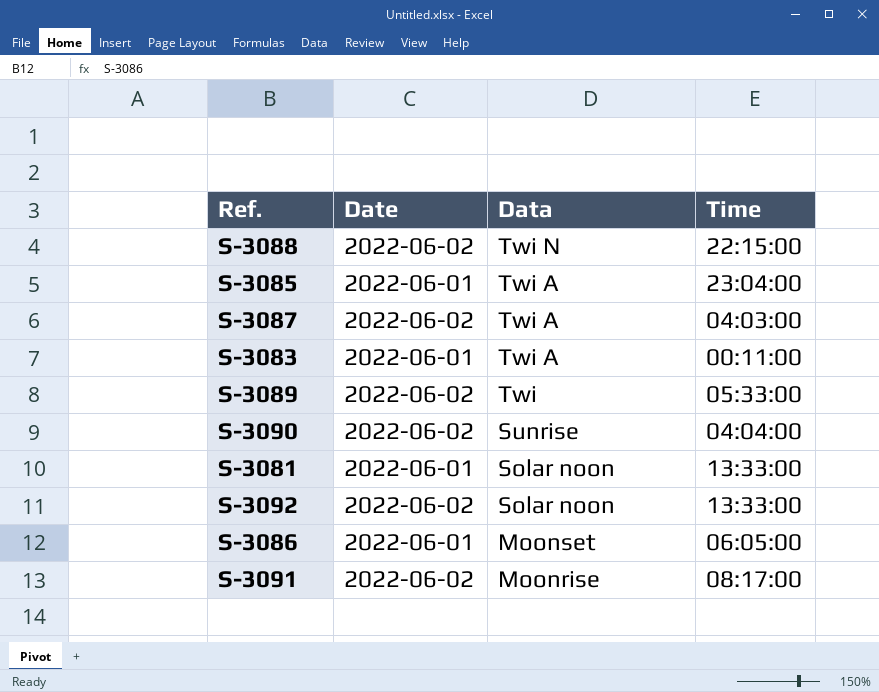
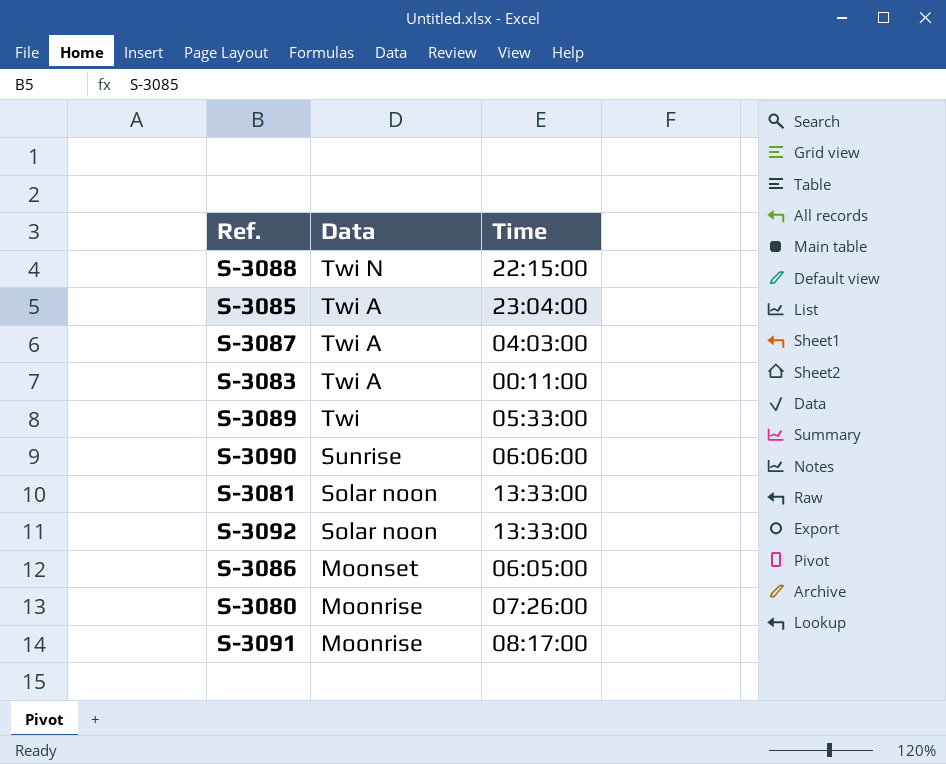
column Date | position: 2 -> none
S-3090 | Time: 04:04:00 -> 06:06:00
row S-3080: none -> Moonrise | 07:26:00

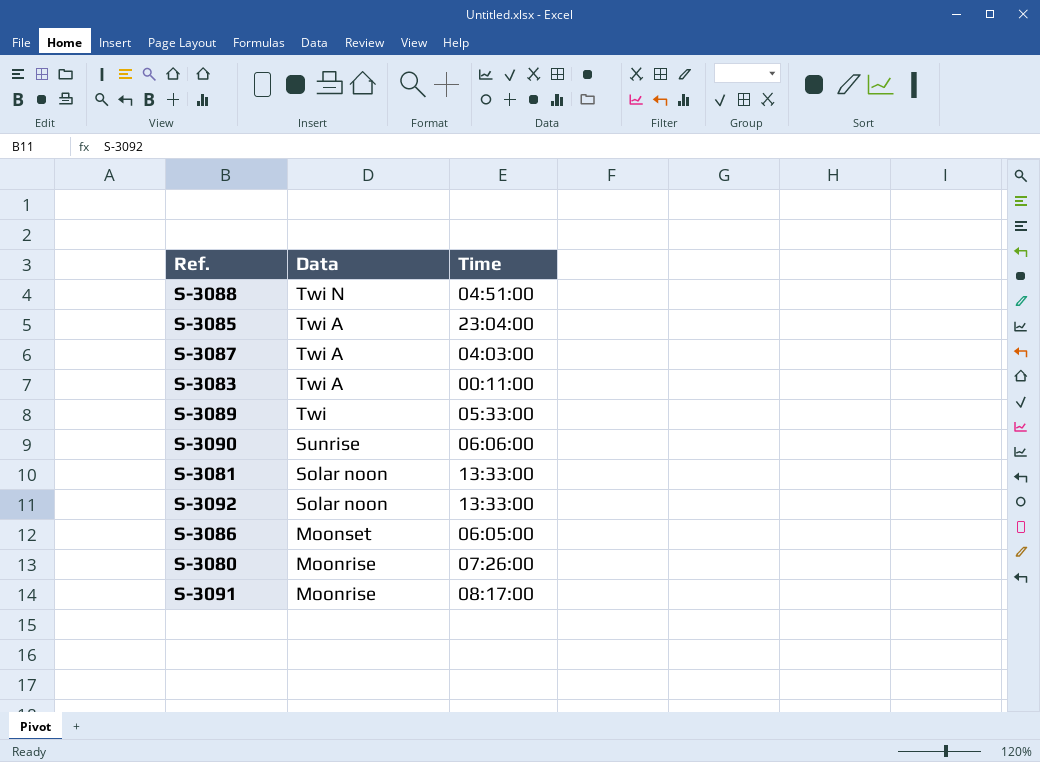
S-3088 | Time: 22:15:00 -> 04:51:00

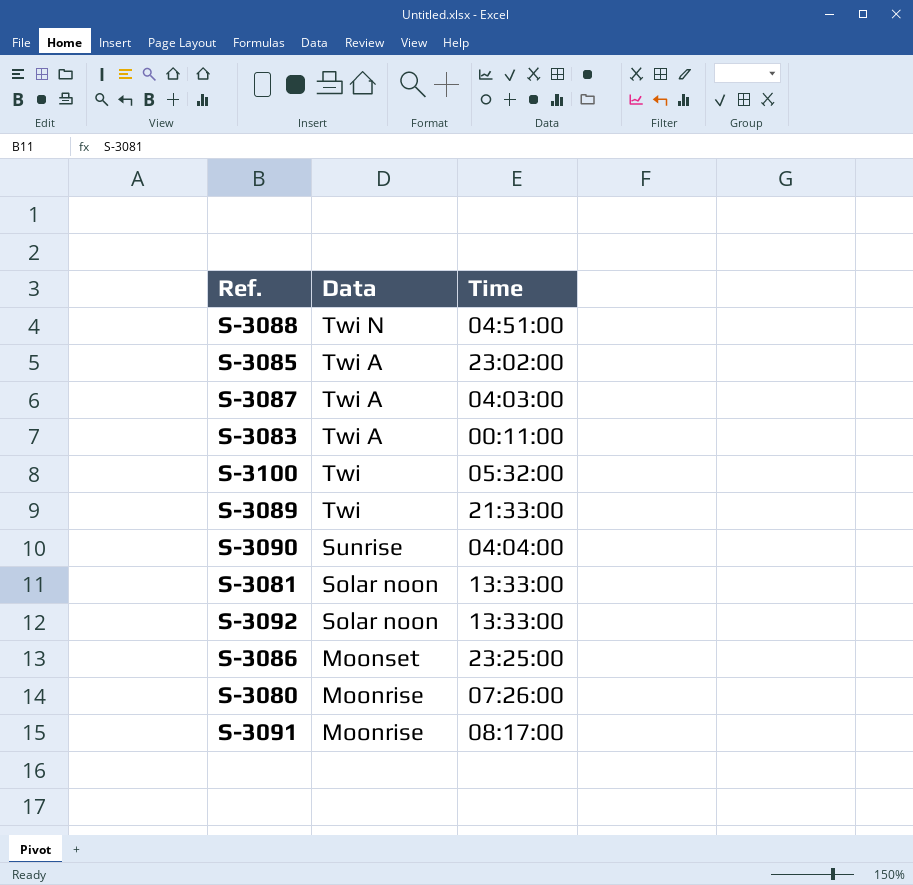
S-3085 | Time: 23:04:00 -> 23:02:00
row S-3100: none -> Twi | 05:32:00
S-3089 | Time: 05:33:00 -> 21:33:00
S-3090 | Time: 06:06:00 -> 04:04:00
S-3086 | Time: 06:05:00 -> 23:25:00

